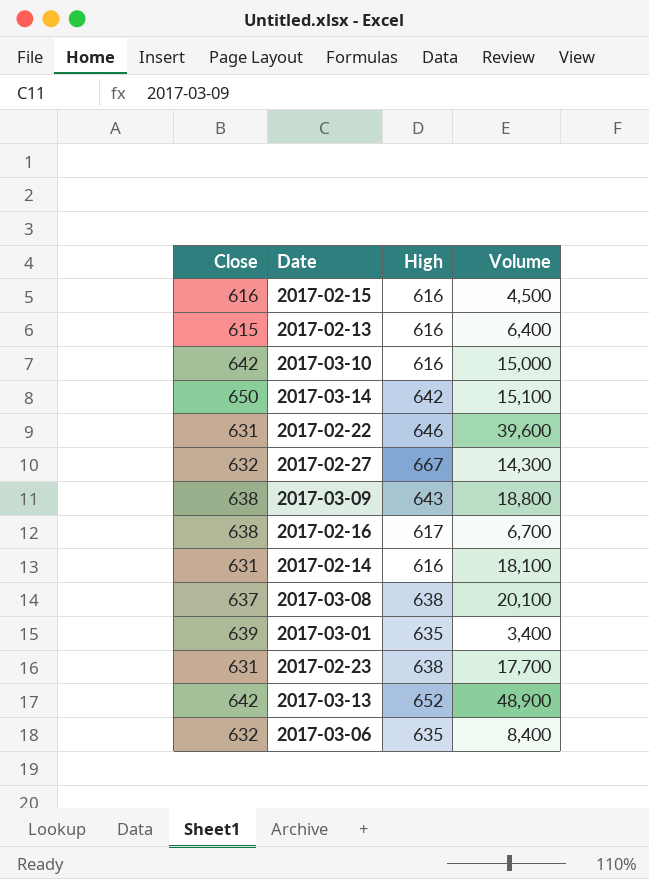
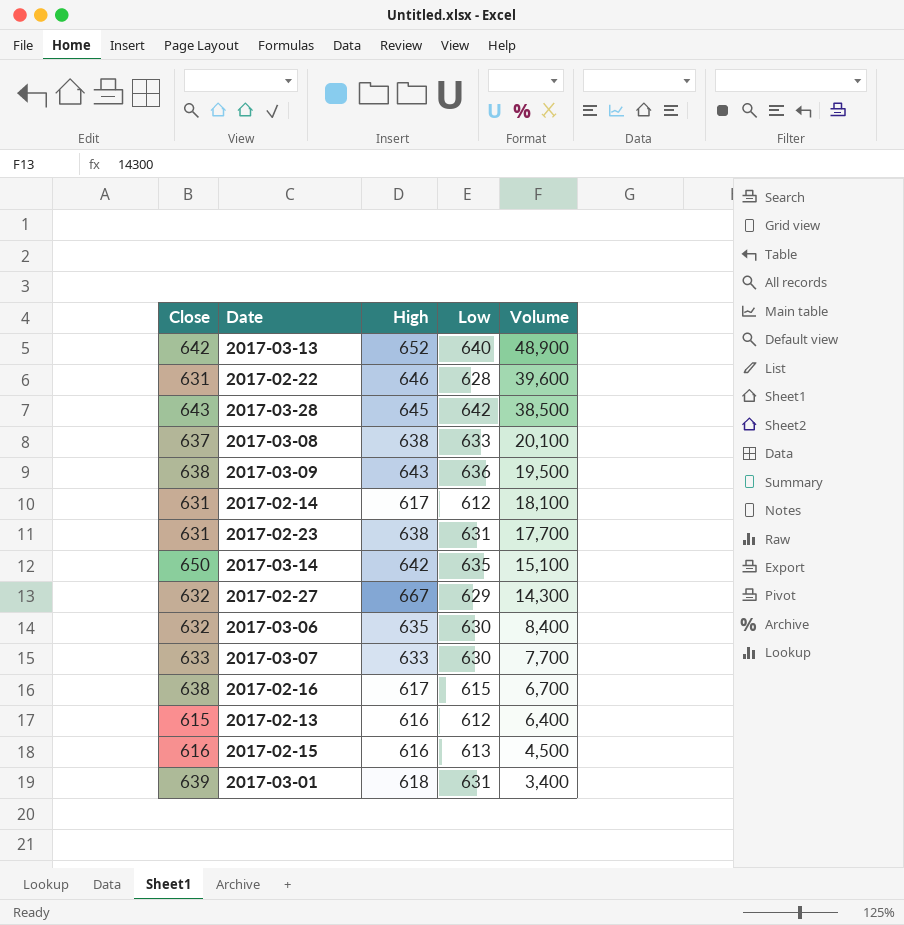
row order: none -> Volume descending
column Low | position: none -> 4
row 2017-03-10: 642 | 616 | 15,000 -> none
row 2017-03-28: none -> 643 | 645 | 642 | 38,500
2017-03-09 | Volume: 18,800 -> 19,500
2017-02-14 | High: 616 -> 617
row 2017-03-07: none -> 633 | 633 | 630 | 7,700
2017-03-01 | High: 635 -> 618

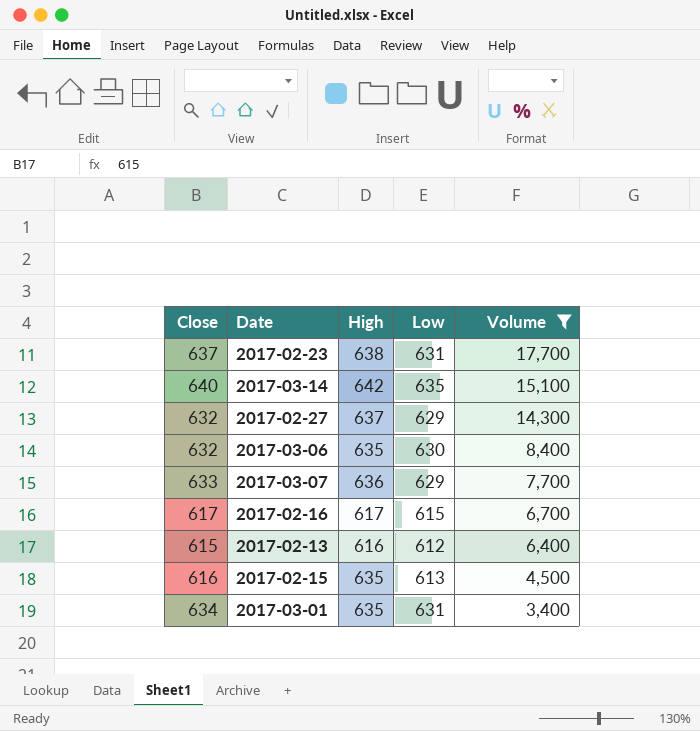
filter: none -> Volume <= 17,700
2017-02-23 | Close: 631 -> 637
2017-03-14 | Close: 650 -> 640
2017-02-27 | High: 667 -> 637
2017-03-07 | High: 633 -> 636
2017-03-07 | Low: 630 -> 629
2017-02-16 | Close: 638 -> 617
2017-02-15 | High: 616 -> 635
2017-03-01 | Close: 639 -> 634
2017-03-01 | High: 618 -> 635

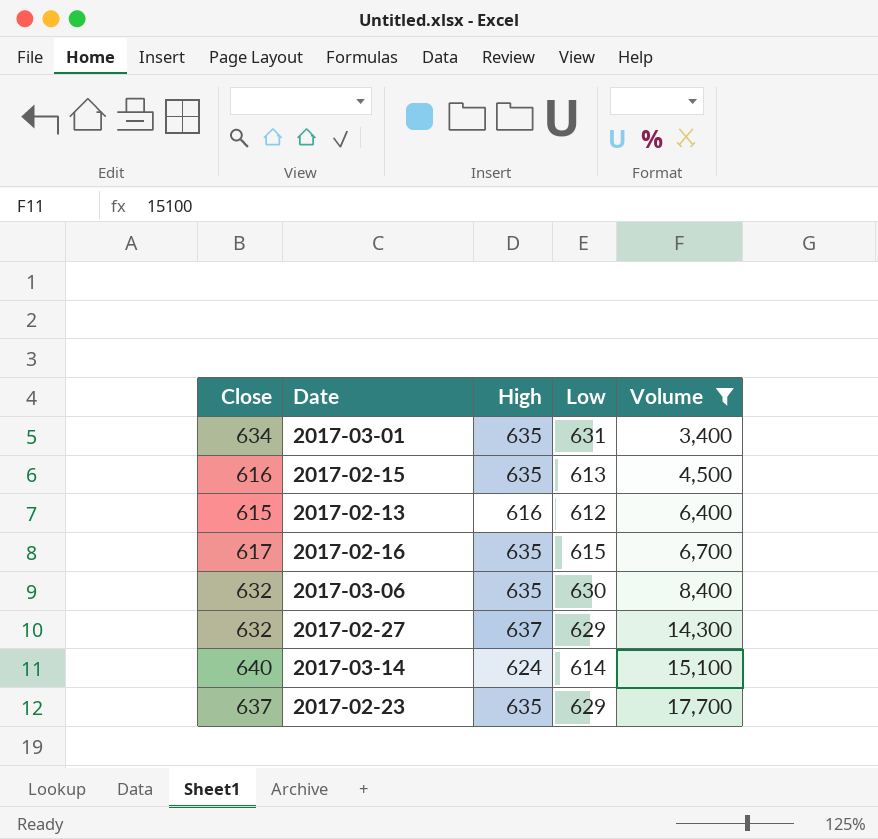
row order: Volume descending -> Volume ascending
row 2017-03-07: 633 | 636 | 629 | 7,700 -> none
2017-02-16 | High: 617 -> 635
2017-03-14 | High: 642 -> 624
2017-03-14 | Low: 635 -> 614
2017-02-23 | High: 638 -> 635
2017-02-23 | Low: 631 -> 629

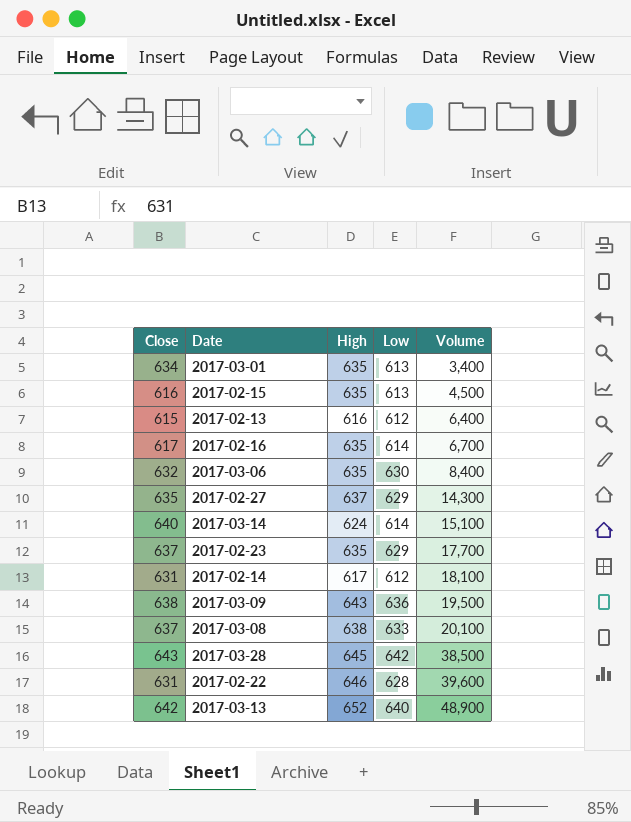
filter: Volume <= 17,700 -> none
2017-03-01 | Low: 631 -> 613
2017-02-16 | Low: 615 -> 614
2017-02-27 | Close: 632 -> 635

